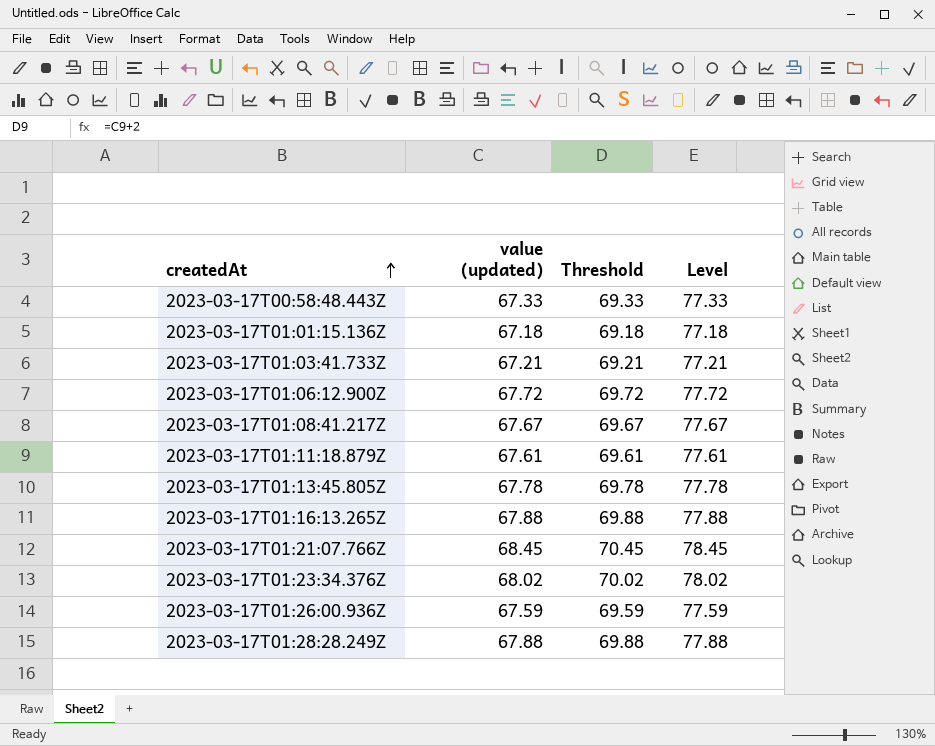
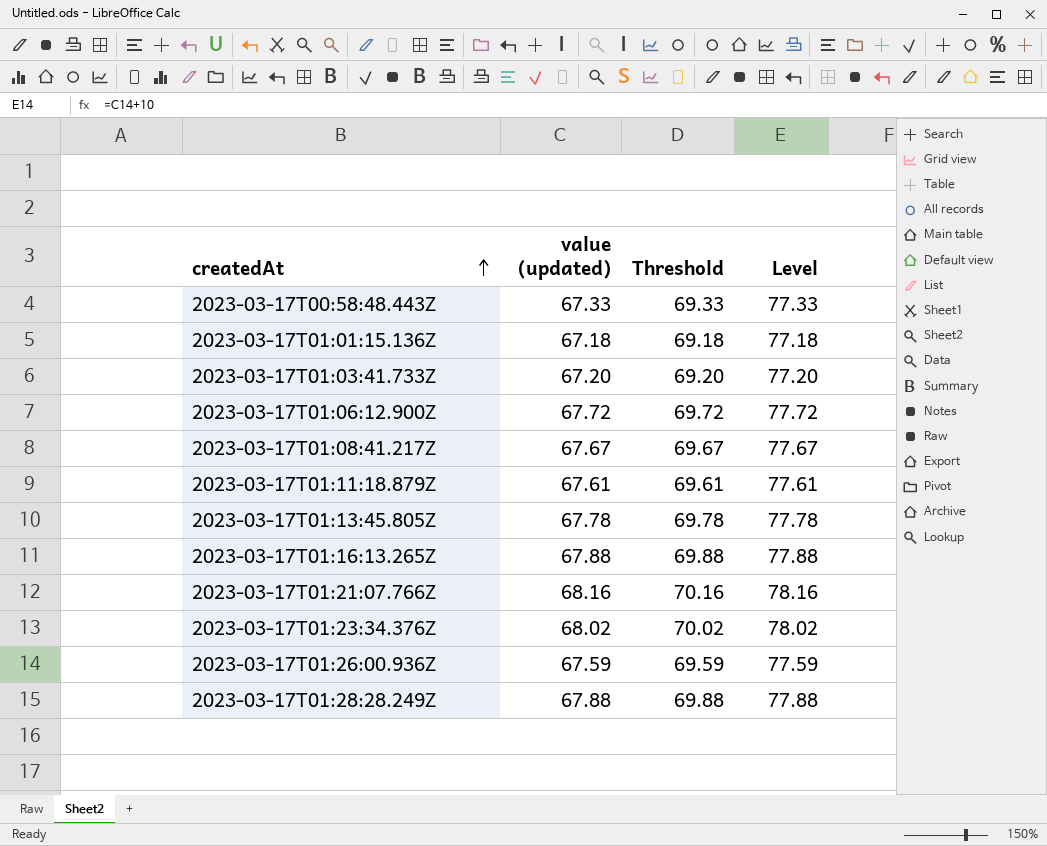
2023-03-17T01:03:41.733Z | value (updated): 67.21 -> 67.20
2023-03-17T01:03:41.733Z | Threshold: 69.21 -> 69.20
2023-03-17T01:03:41.733Z | Level: 77.21 -> 77.20
2023-03-17T01:21:07.766Z | value (updated): 68.45 -> 68.16
2023-03-17T01:21:07.766Z | Threshold: 70.45 -> 70.16
2023-03-17T01:21:07.766Z | Level: 78.45 -> 78.16

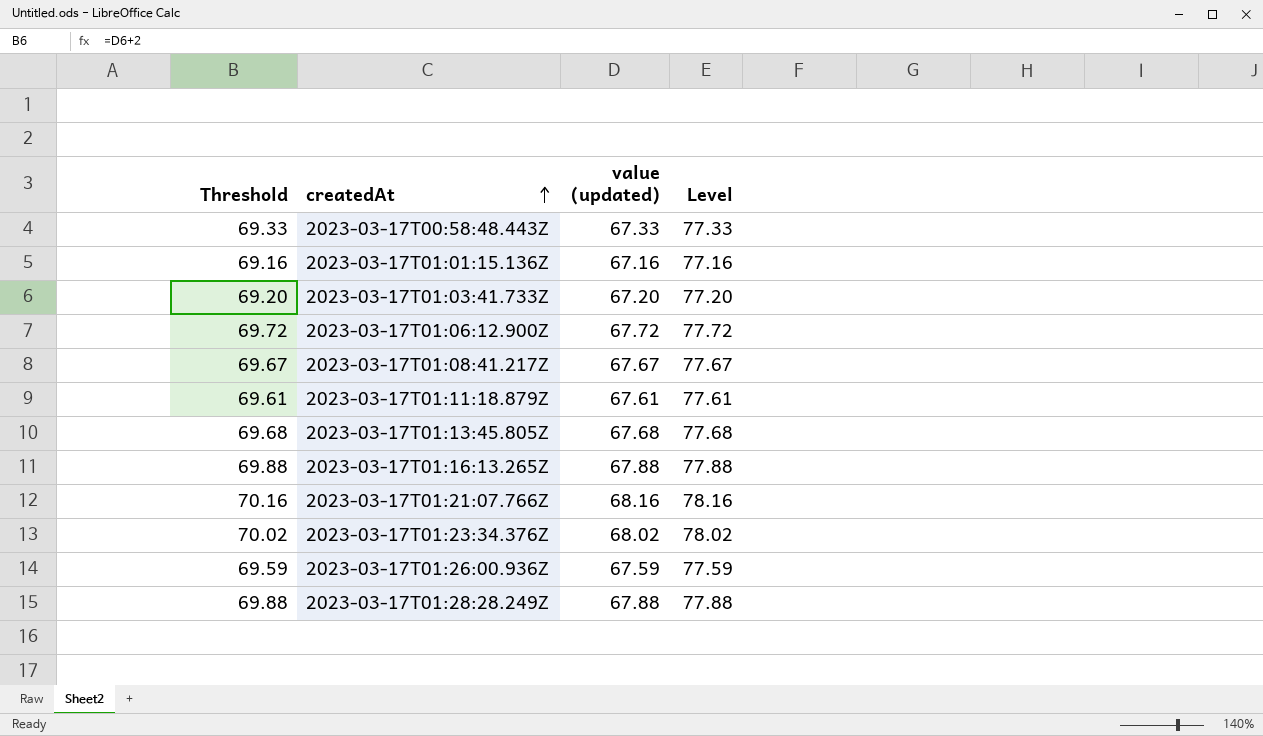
column Threshold | position: 3 -> 1
2023-03-17T01:01:15.136Z | Threshold: 69.18 -> 69.16
2023-03-17T01:01:15.136Z | value (updated): 67.18 -> 67.16
2023-03-17T01:01:15.136Z | Level: 77.18 -> 77.16
2023-03-17T01:13:45.805Z | Threshold: 69.78 -> 69.68
2023-03-17T01:13:45.805Z | value (updated): 67.78 -> 67.68
2023-03-17T01:13:45.805Z | Level: 77.78 -> 77.68

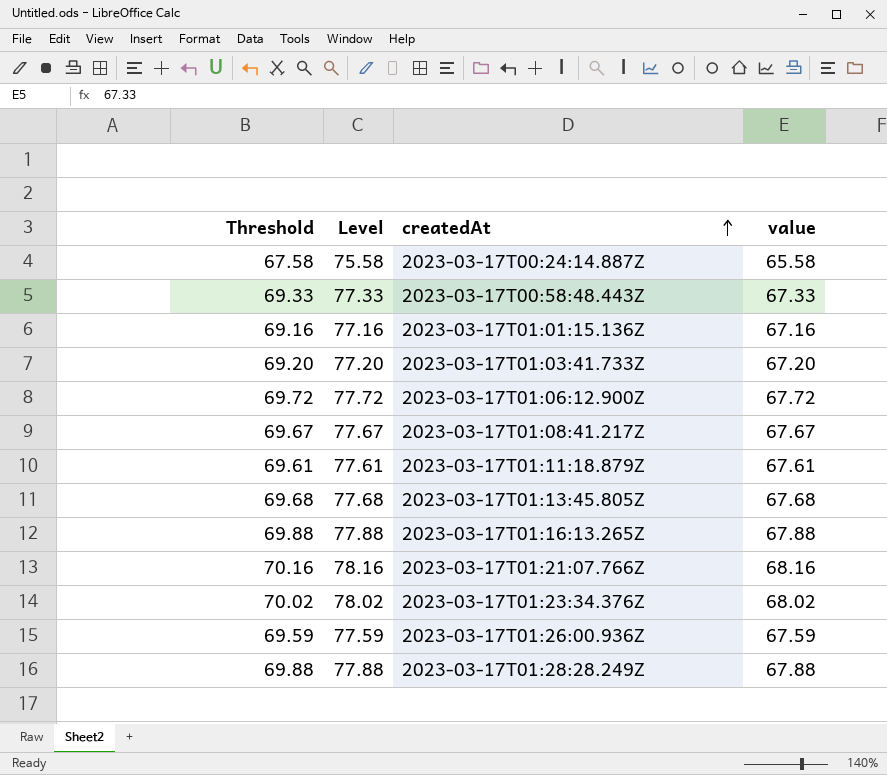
column Level | position: 4 -> 2
column name: value (updated) -> value
row 2023-03-17T00:24:14.887Z: none -> 67.58 | 75.58 | 65.58

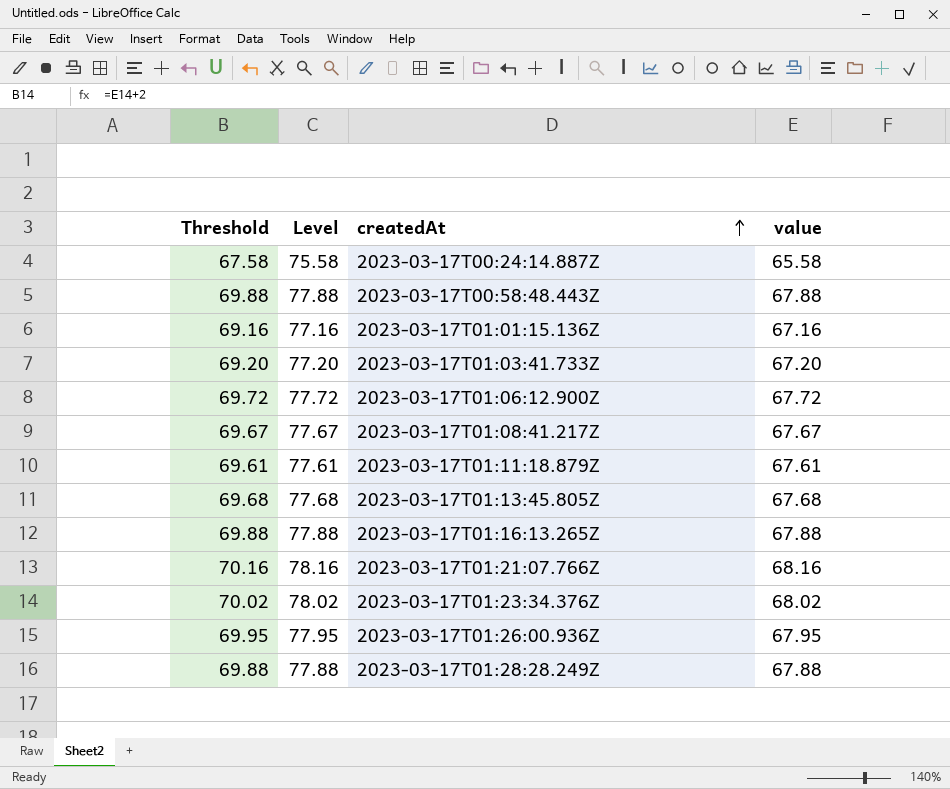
2023-03-17T00:58:48.443Z | Threshold: 69.33 -> 69.88
2023-03-17T00:58:48.443Z | Level: 77.33 -> 77.88
2023-03-17T00:58:48.443Z | value: 67.33 -> 67.88
2023-03-17T01:26:00.936Z | Threshold: 69.59 -> 69.95
2023-03-17T01:26:00.936Z | Level: 77.59 -> 77.95
2023-03-17T01:26:00.936Z | value: 67.59 -> 67.95

